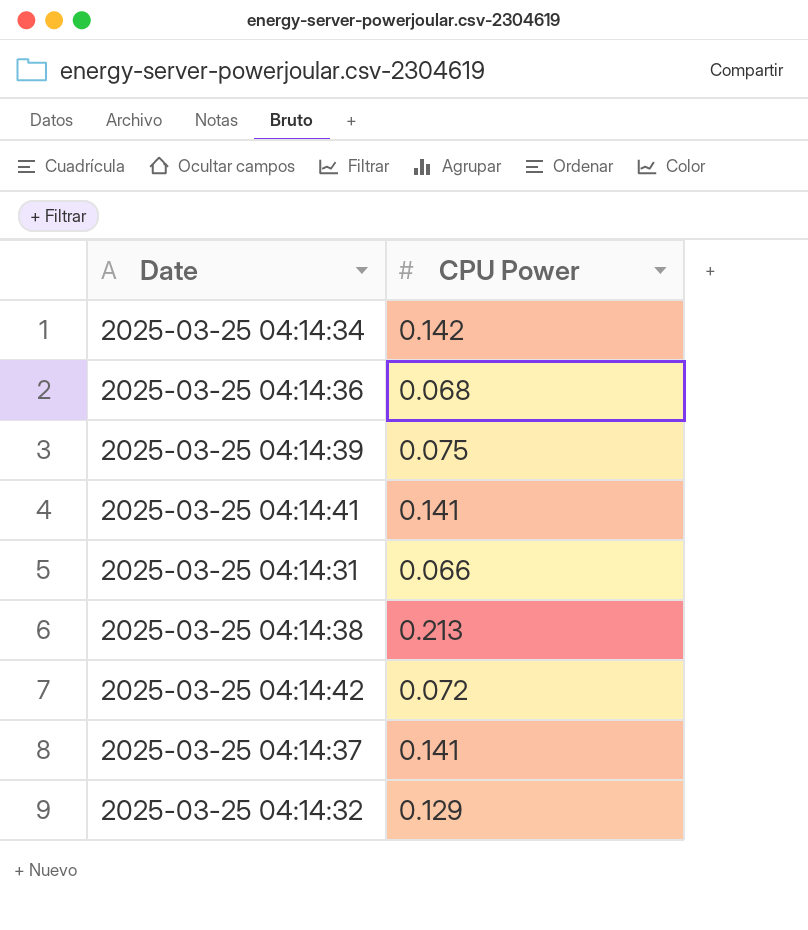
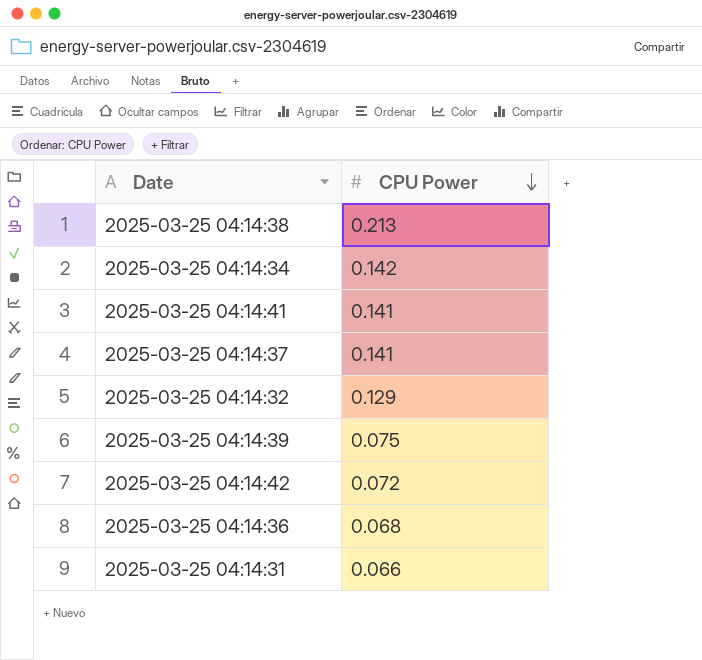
row order: none -> CPU Power descending

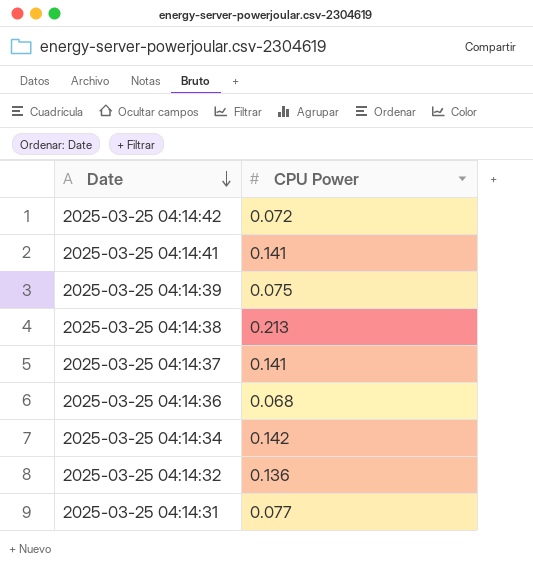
row order: CPU Power descending -> Date descending
2025-03-25 04:14:32 | CPU Power: 0.129 -> 0.136
2025-03-25 04:14:31 | CPU Power: 0.066 -> 0.077

